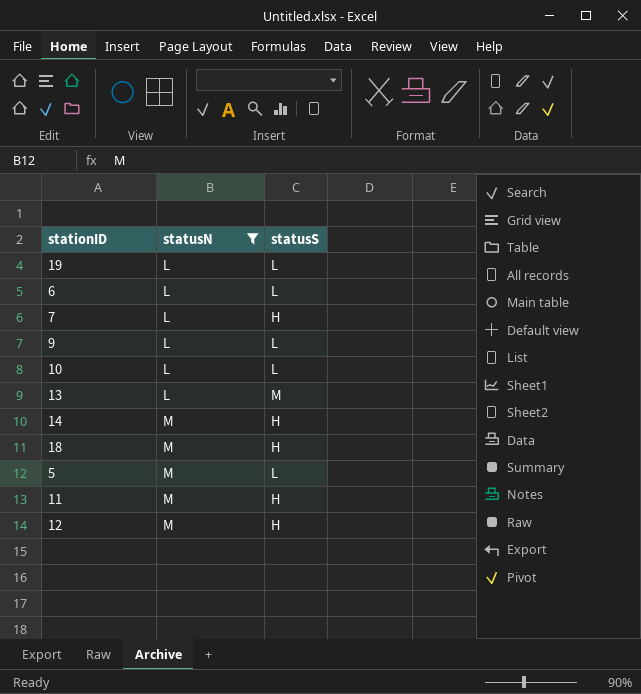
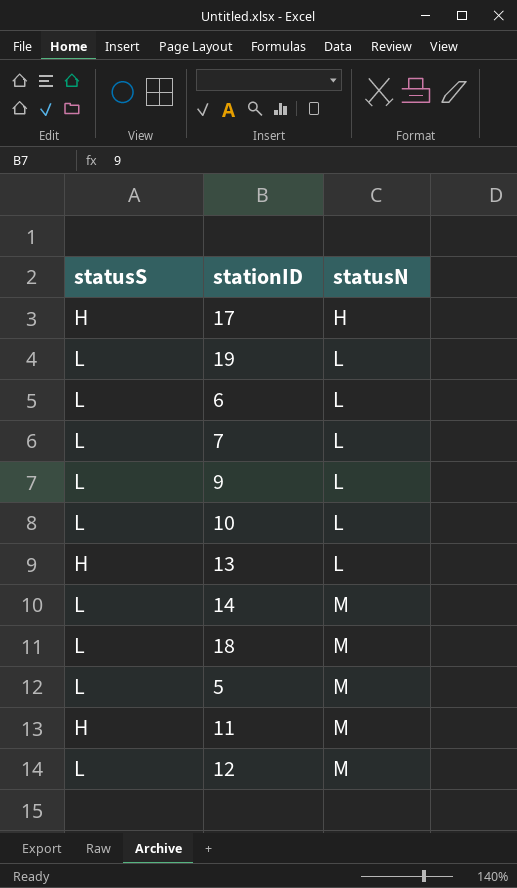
filter: statusN != H -> none
column statusS | position: 3 -> 1
7 | statusS: H -> L
13 | statusS: M -> H
14 | statusS: H -> L
18 | statusS: H -> L
12 | statusS: H -> L

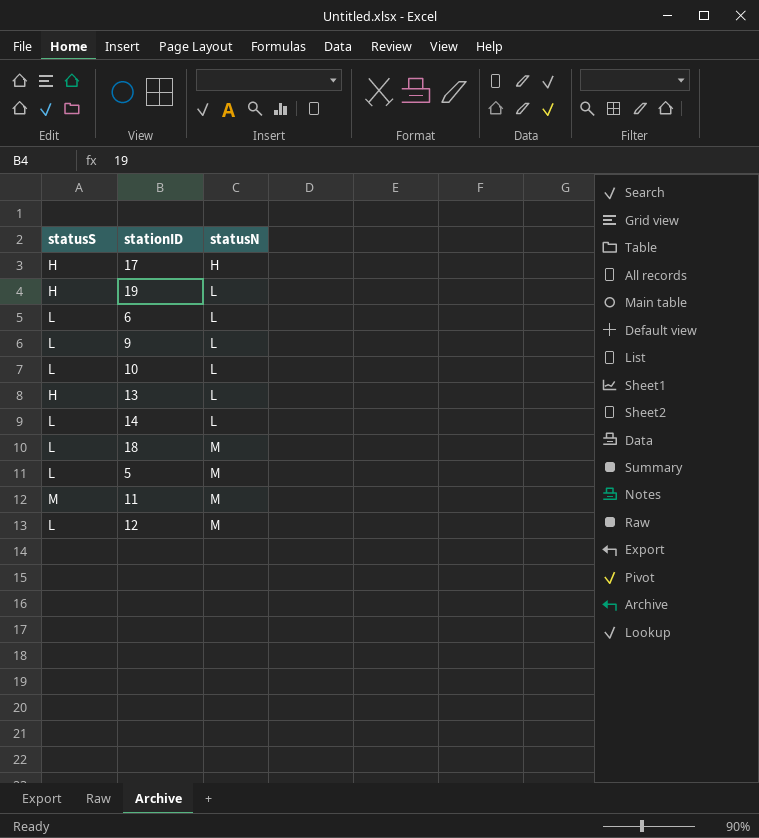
row 7: L | L -> none
19 | statusS: L -> H
14 | statusN: M -> L
11 | statusS: H -> M

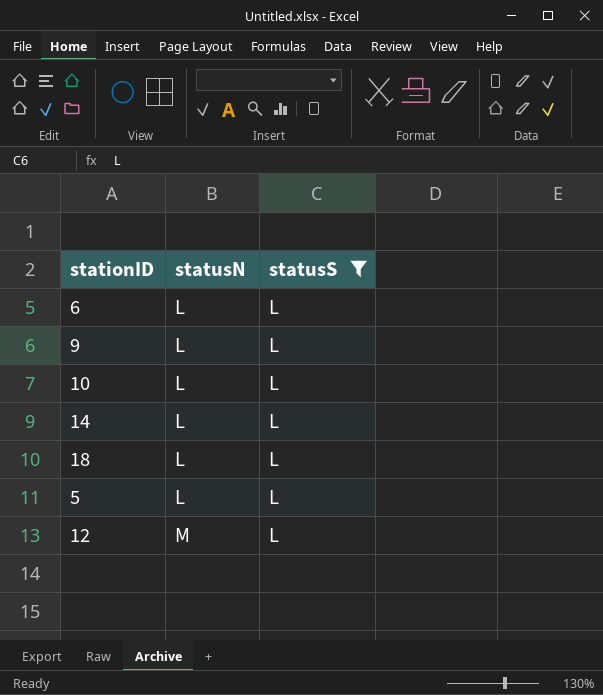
filter: none -> statusS = L
column statusS | position: 1 -> 3
18 | statusN: M -> L
5 | statusN: M -> L

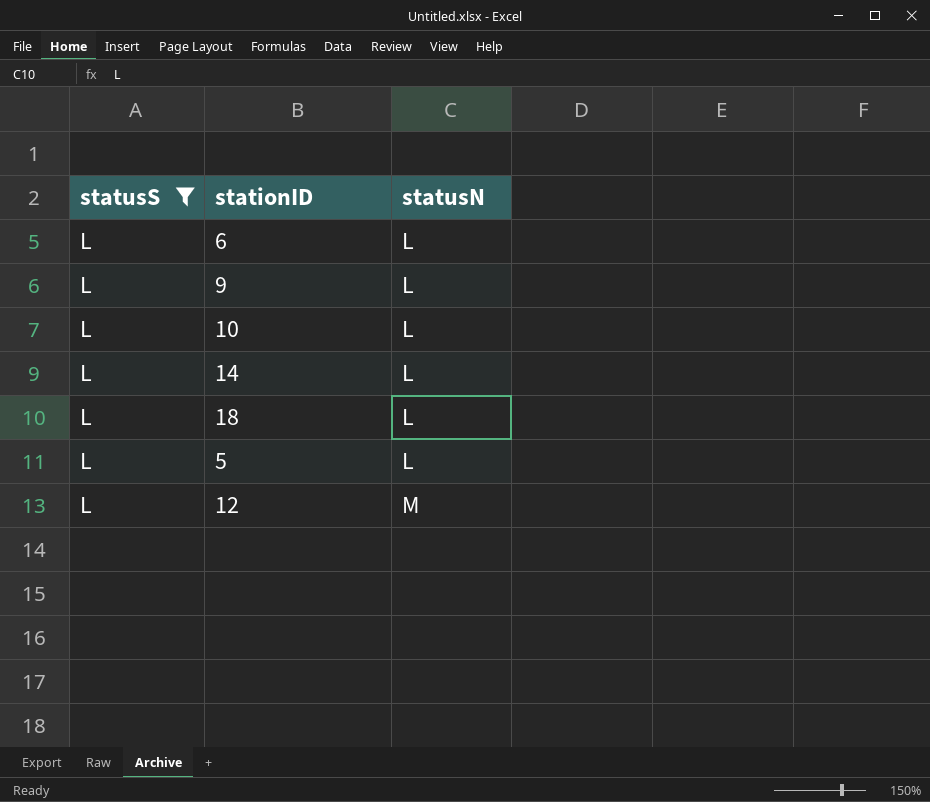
column statusS | position: 3 -> 1

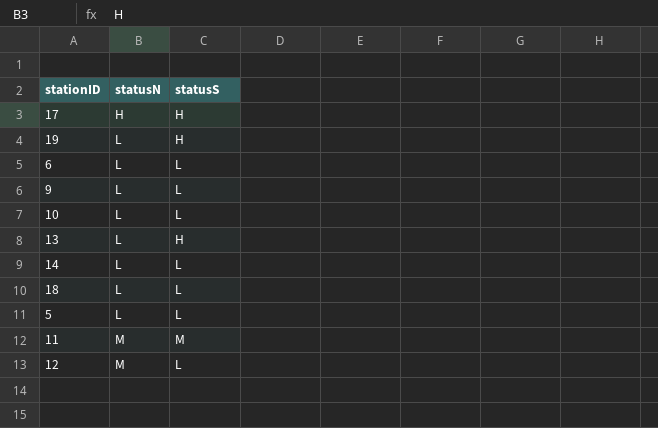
filter: statusS = L -> none
column statusS | position: 1 -> 3

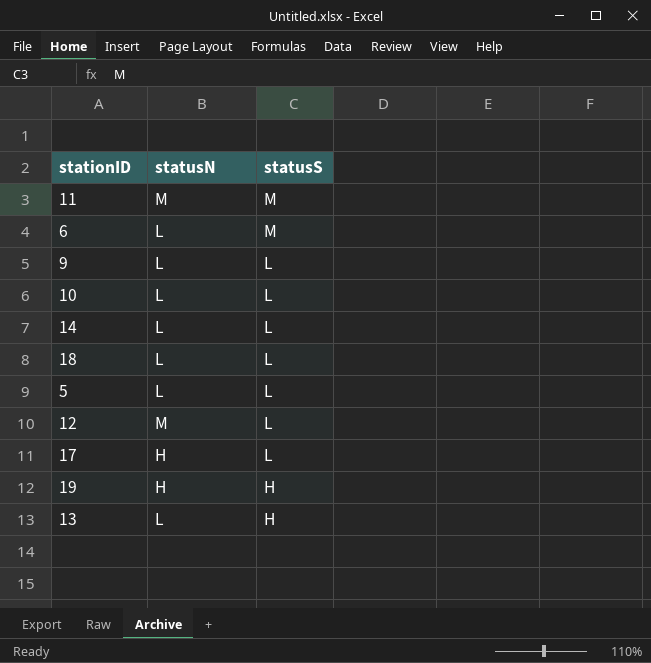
row order: statusN ascending -> statusS descending
6 | statusS: L -> M
17 | statusS: H -> L
19 | statusN: L -> H

